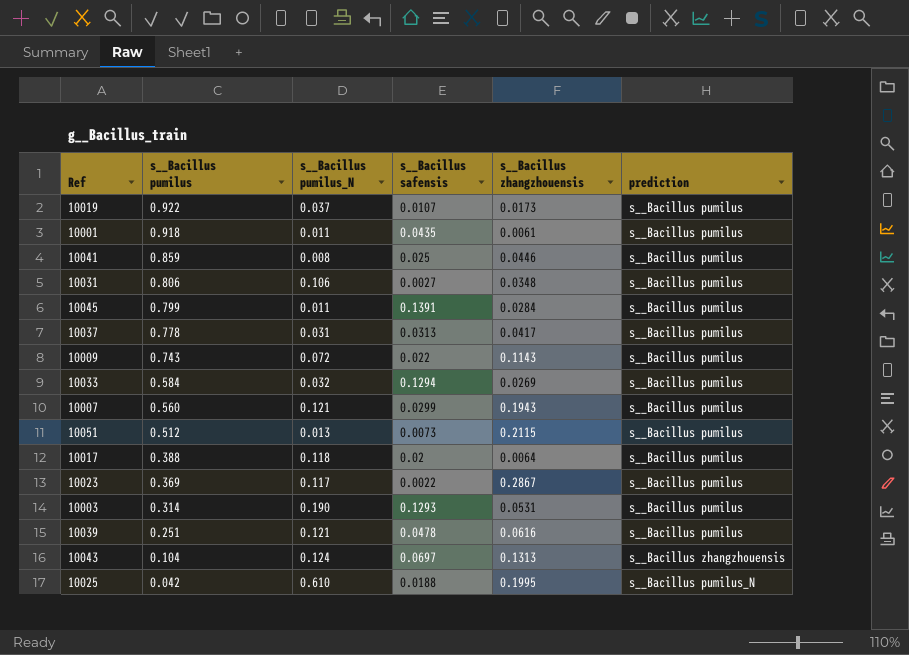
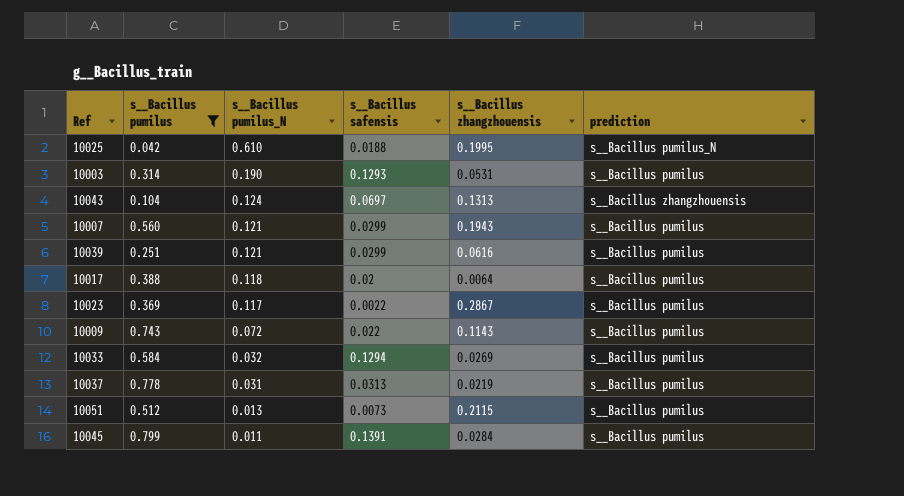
filter: none -> s__Bacillus pumilus <= 0.799
row order: s__Bacillus pumilus descending -> s__Bacillus pumilus_N descending
10039 | s__Bacillus safensis: 0.0478 -> 0.0299
10037 | s__Bacillus zhangzhouensis: 0.0417 -> 0.0219

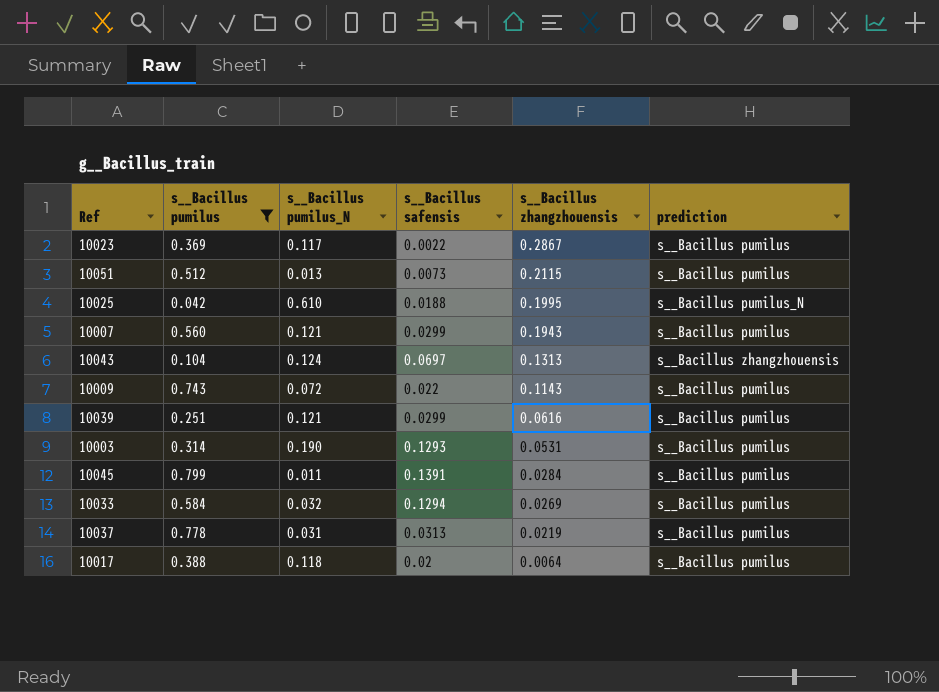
row order: s__Bacillus pumilus_N descending -> s__Bacillus zhangzhouensis descending

